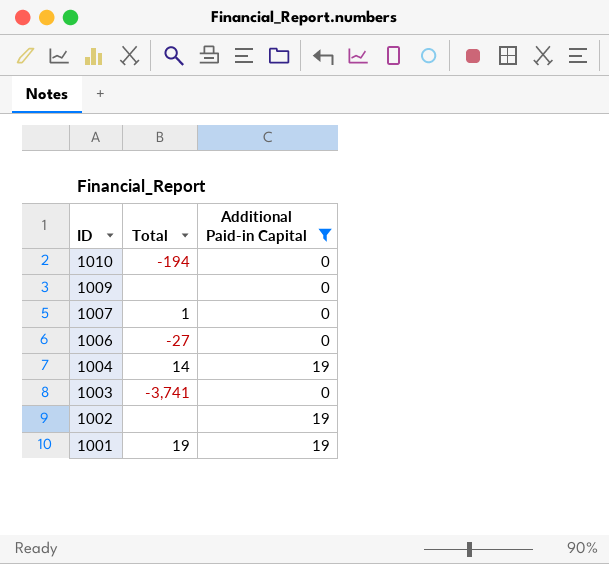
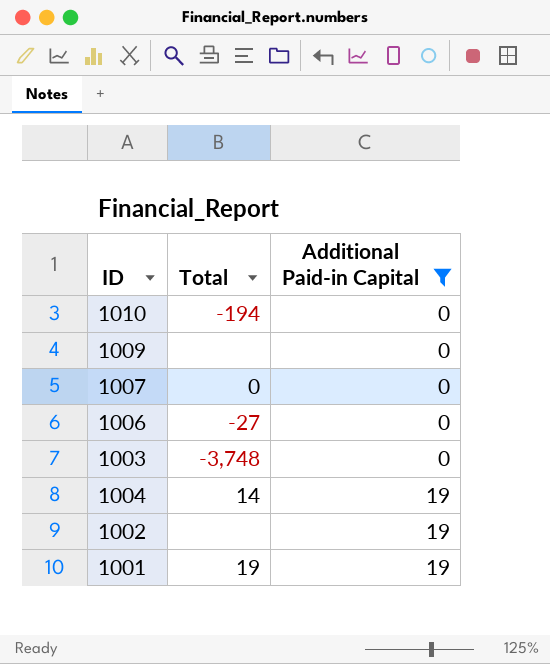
row order: ID descending -> Additional Paid-in Capital ascending
1007 | Total: 1 -> 0
1003 | Total: -3,741 -> -3,748

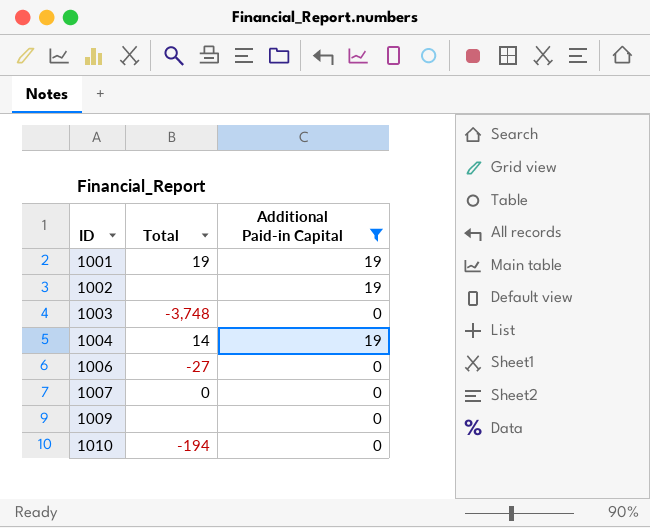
row order: Additional Paid-in Capital ascending -> ID ascending

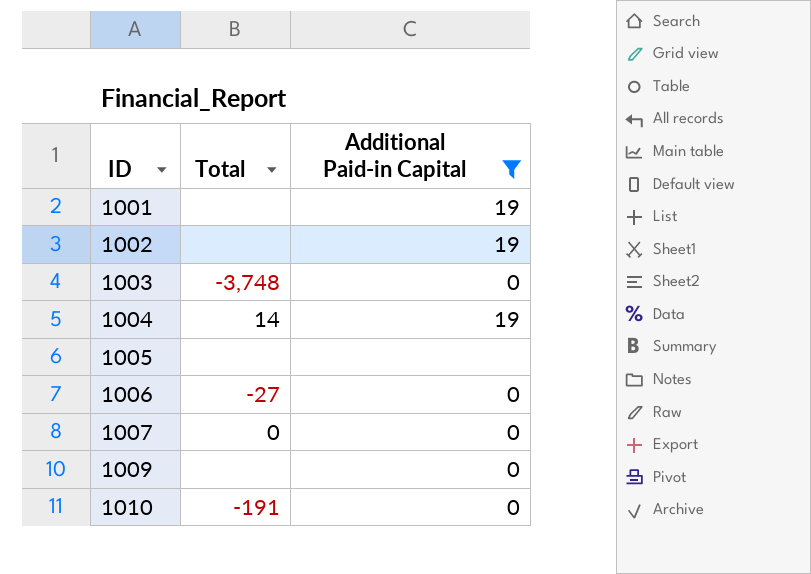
1001 | Total: 19 -> none
row 1005: none -> none | none
1010 | Total: -194 -> -191

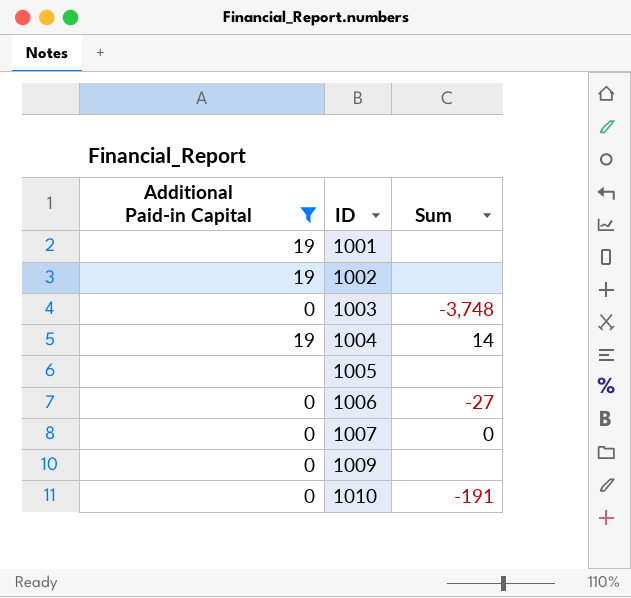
column Additional Paid-in Capital | position: 3 -> 1
column name: Total -> Sum

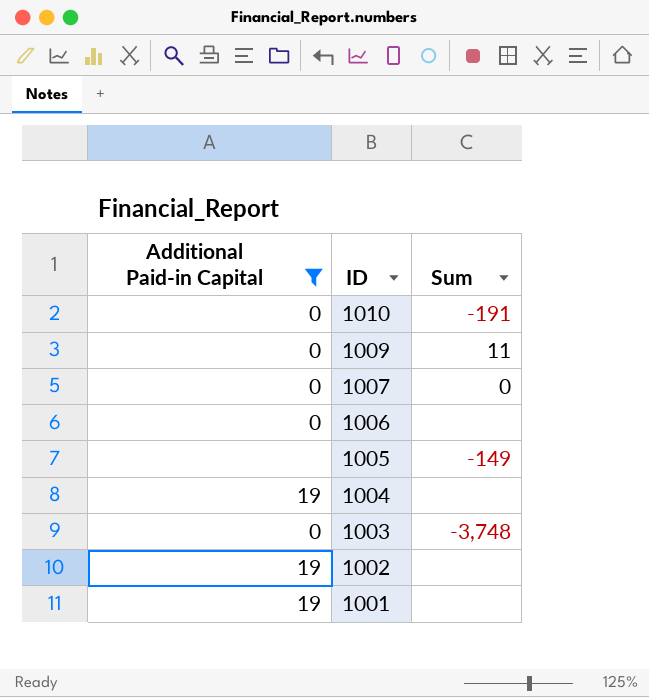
row order: ID ascending -> ID descending
1009 | Sum: none -> 11
1006 | Sum: -27 -> none
1005 | Sum: none -> -149
1004 | Sum: 14 -> none

